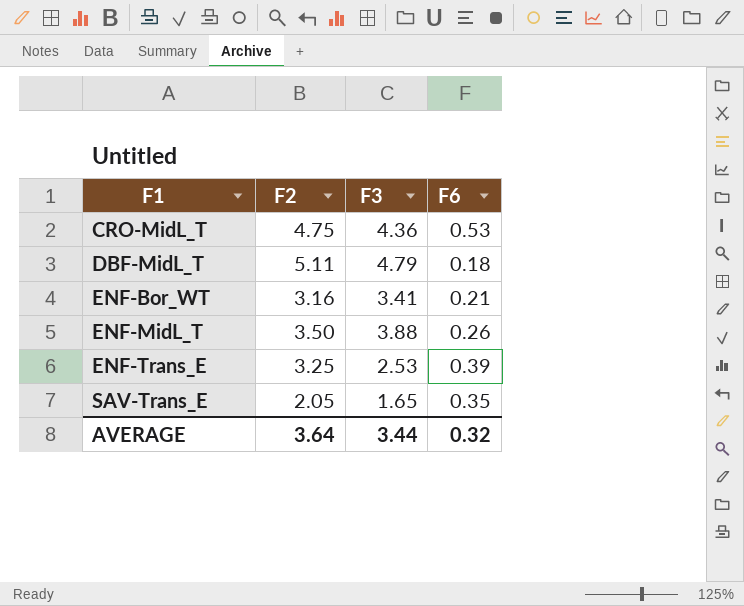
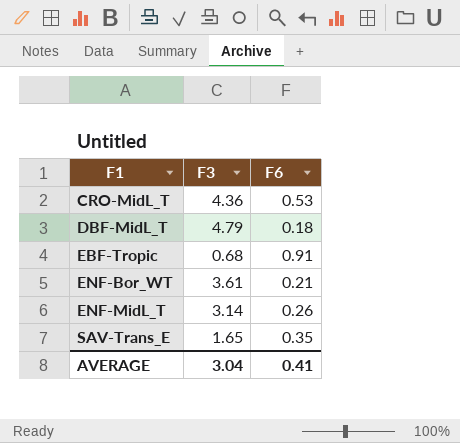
column F2 | position: 2 -> none
row ENF-Trans_E: 3.25 | 2.53 | 0.39 -> none
row EBF-Tropic: none -> 0.68 | 0.91
ENF-Bor_WT | F3: 3.41 -> 3.61
ENF-MidL_T | F3: 3.88 -> 3.14
AVERAGE | F3: 3.44 -> 3.04
AVERAGE | F6: 0.32 -> 0.41

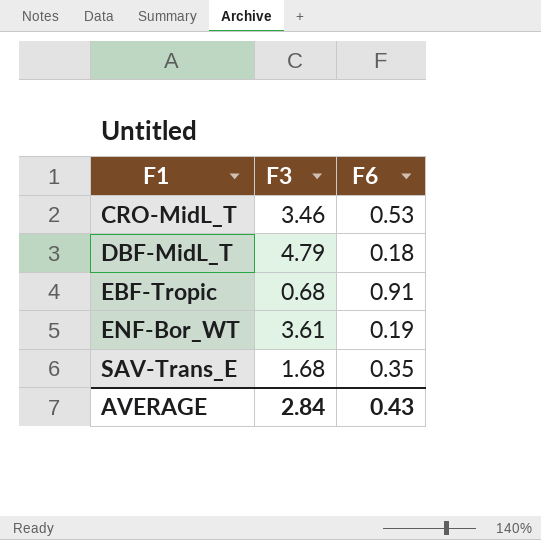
row ENF-MidL_T: 3.14 | 0.26 -> none
CRO-MidL_T | F3: 4.36 -> 3.46
ENF-Bor_WT | F6: 0.21 -> 0.19
SAV-Trans_E | F3: 1.65 -> 1.68
AVERAGE | F3: 3.04 -> 2.84
AVERAGE | F6: 0.41 -> 0.43

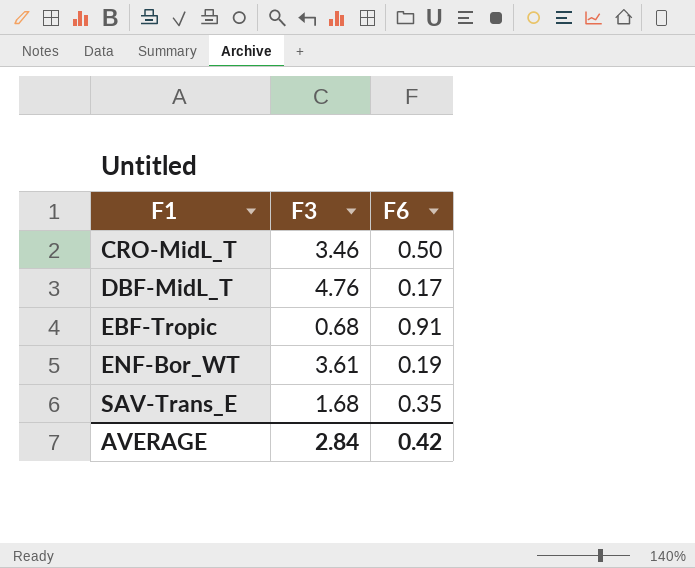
CRO-MidL_T | F6: 0.53 -> 0.50
DBF-MidL_T | F3: 4.79 -> 4.76
DBF-MidL_T | F6: 0.18 -> 0.17
AVERAGE | F6: 0.43 -> 0.42

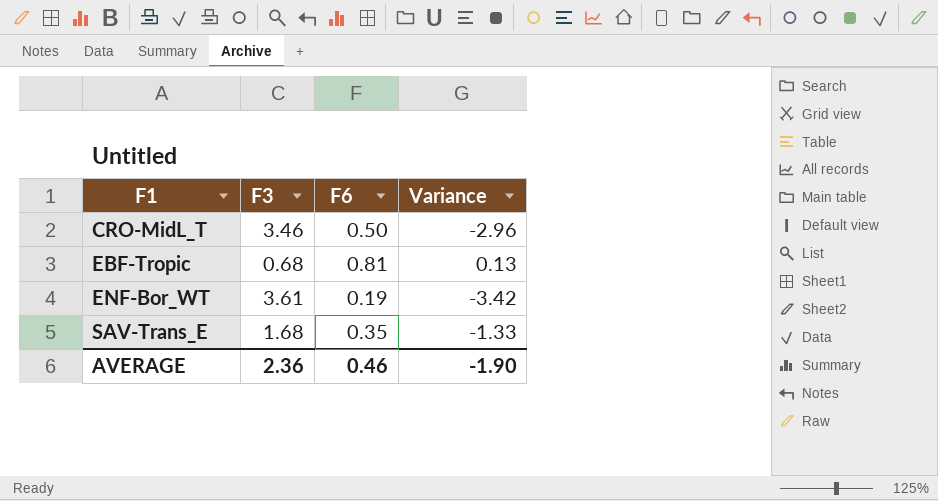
column Variance | formula: none -> [F6] - [F3]
row DBF-MidL_T: 4.76 | 0.17 -> none
EBF-Tropic | F6: 0.91 -> 0.81
AVERAGE | F3: 2.84 -> 2.36
AVERAGE | F6: 0.42 -> 0.46

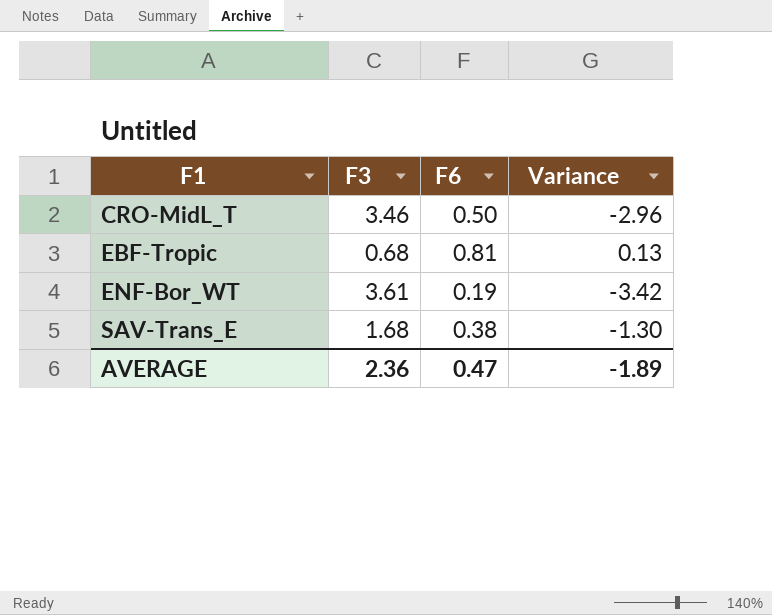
SAV-Trans_E | F6: 0.35 -> 0.38
SAV-Trans_E | Variance: -1.33 -> -1.30
AVERAGE | F6: 0.46 -> 0.47
AVERAGE | Variance: -1.90 -> -1.89

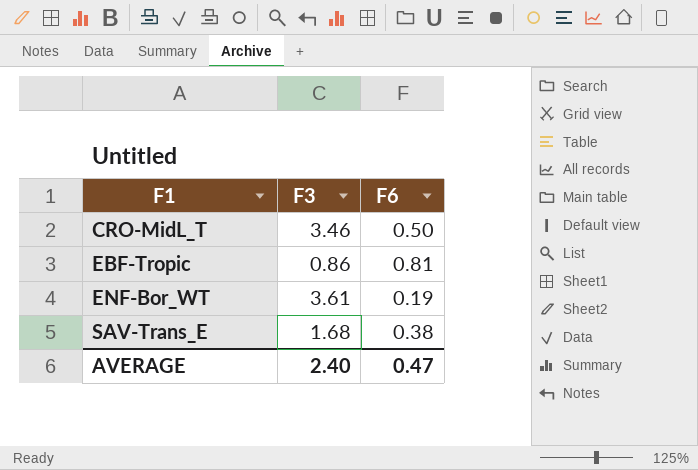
column Variance | formula: [F6] - [F3] -> none
EBF-Tropic | F3: 0.68 -> 0.86
AVERAGE | F3: 2.36 -> 2.40

